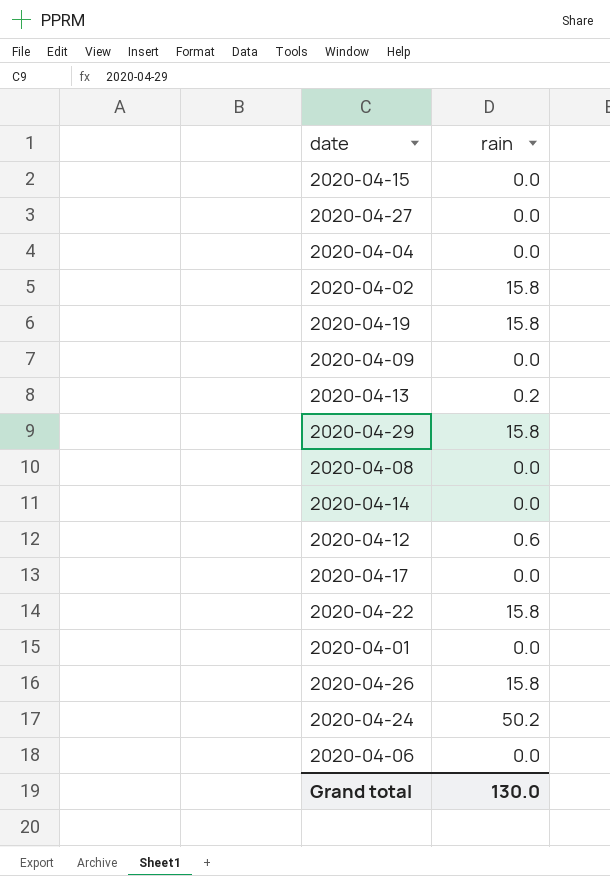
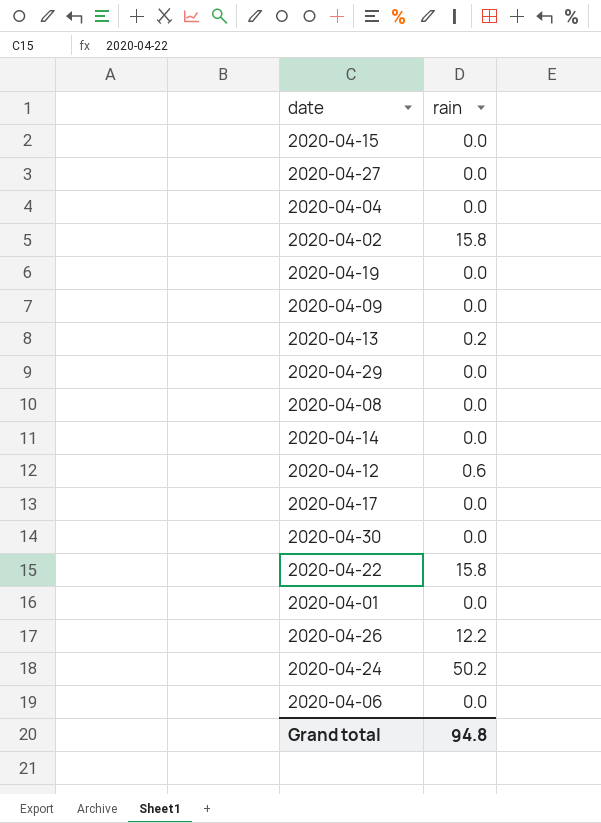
2020-04-19 | rain: 15.8 -> 0.0
2020-04-29 | rain: 15.8 -> 0.0
row 2020-04-30: none -> 0.0
2020-04-26 | rain: 15.8 -> 12.2
Grand total | rain: 130.0 -> 94.8

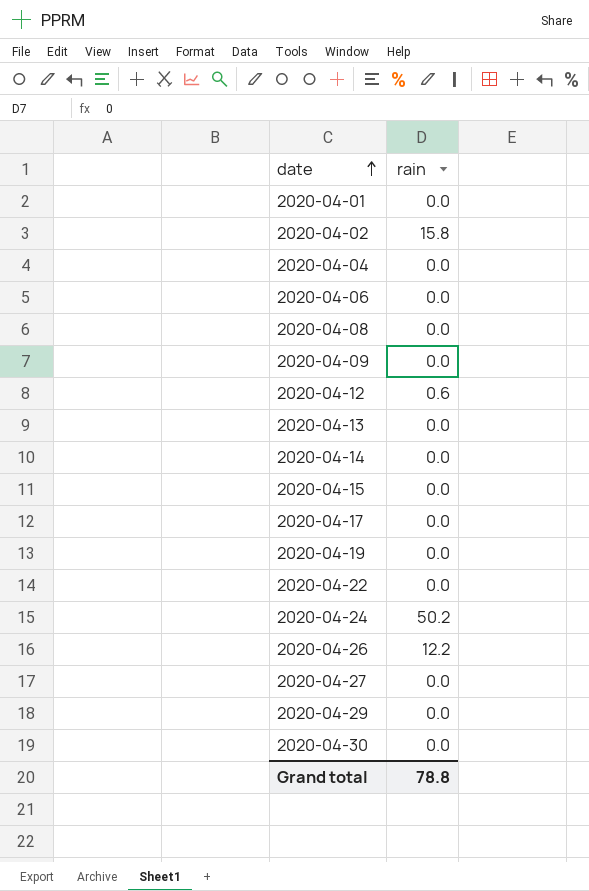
row order: none -> date ascending
2020-04-13 | rain: 0.2 -> 0.0
2020-04-22 | rain: 15.8 -> 0.0
Grand total | rain: 94.8 -> 78.8

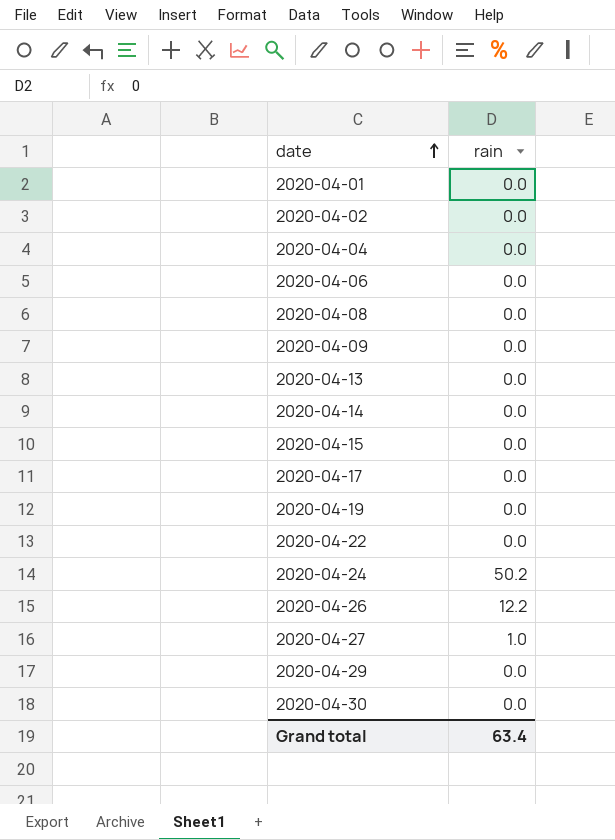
row 2020-04-12: 0.6 -> none
2020-04-02 | rain: 15.8 -> 0.0
2020-04-27 | rain: 0.0 -> 1.0
Grand total | rain: 78.8 -> 63.4

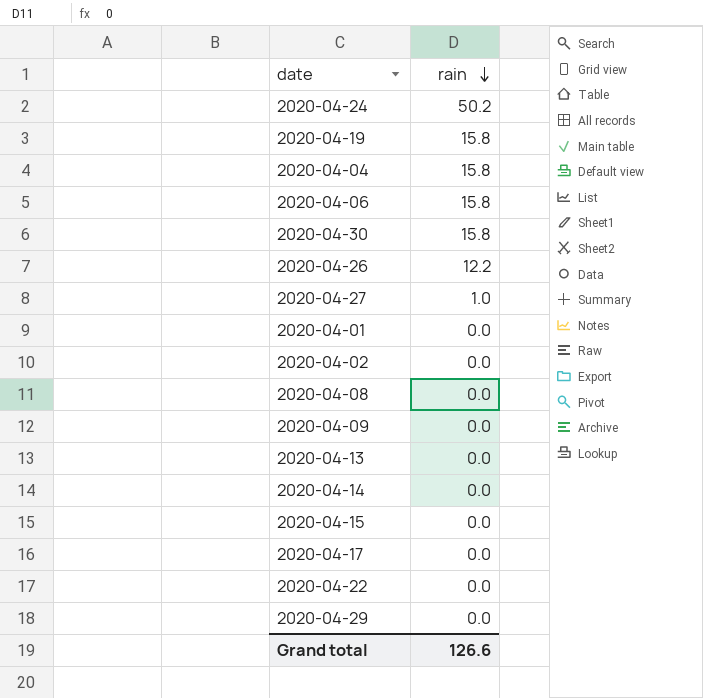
row order: date ascending -> rain descending
2020-04-19 | rain: 0.0 -> 15.8
2020-04-04 | rain: 0.0 -> 15.8
2020-04-06 | rain: 0.0 -> 15.8
2020-04-30 | rain: 0.0 -> 15.8
Grand total | rain: 63.4 -> 126.6

